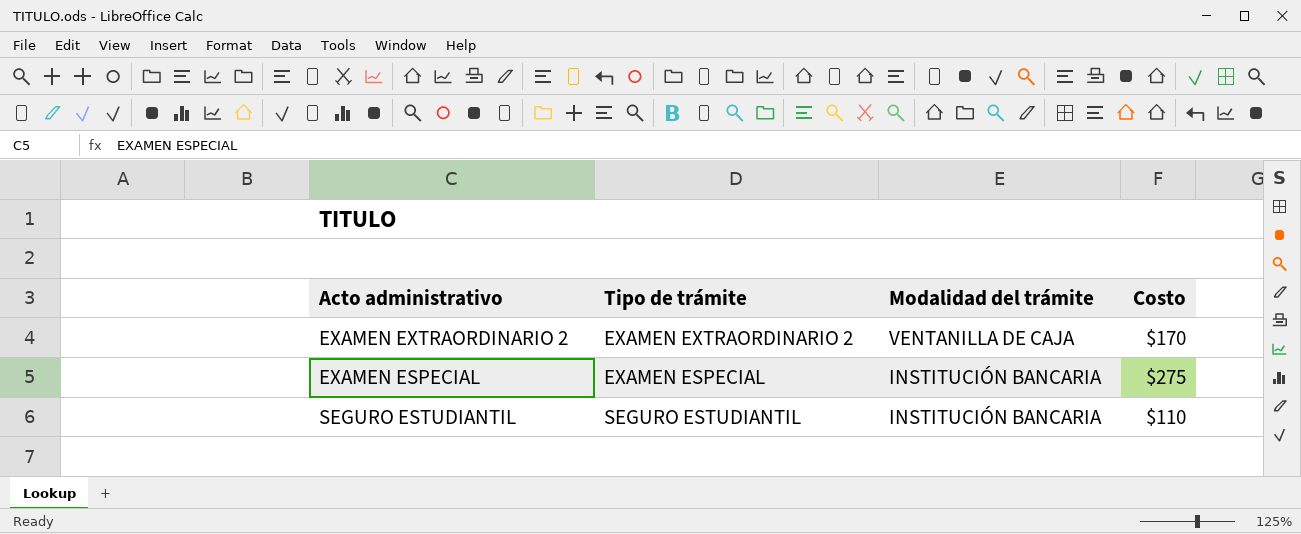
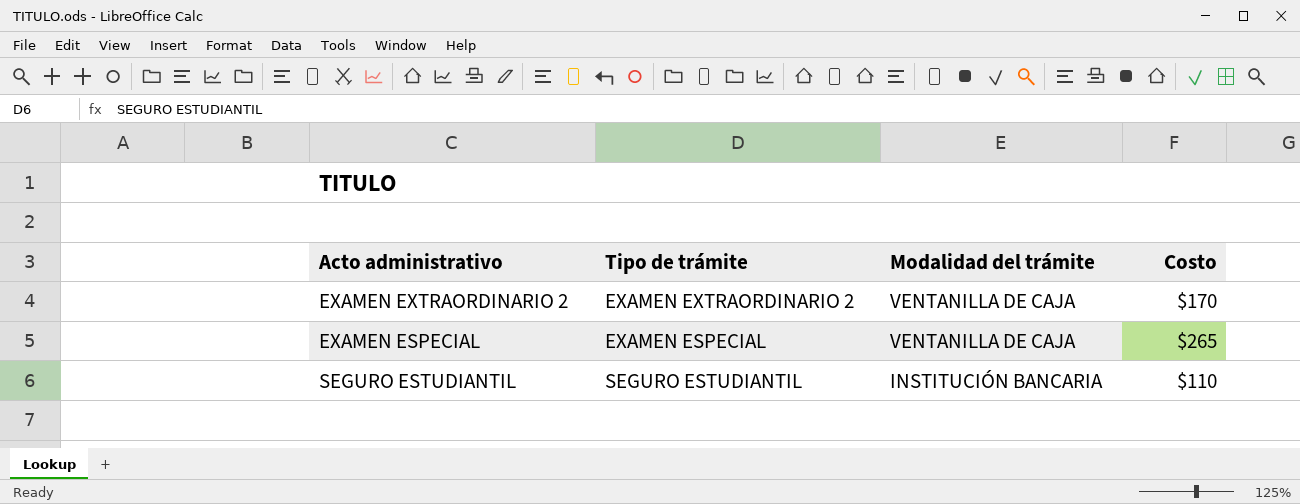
EXAMEN ESPECIAL | Modalidad del trámite: INSTITUCIÓN BANCARIA -> VENTANILLA DE CAJA
EXAMEN ESPECIAL | Costo: $275 -> $265

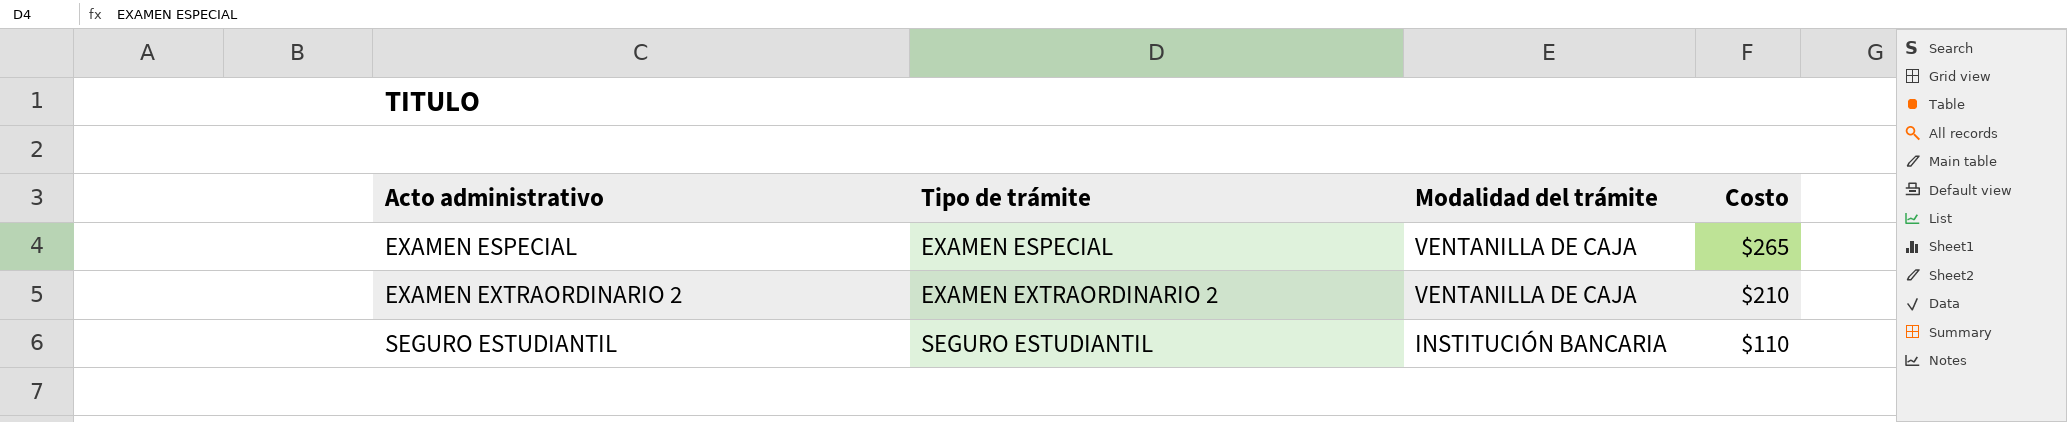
row order: Modalidad del trámite descending -> Acto administrativo ascending
EXAMEN EXTRAORDINARIO 2 | Costo: $170 -> $210

